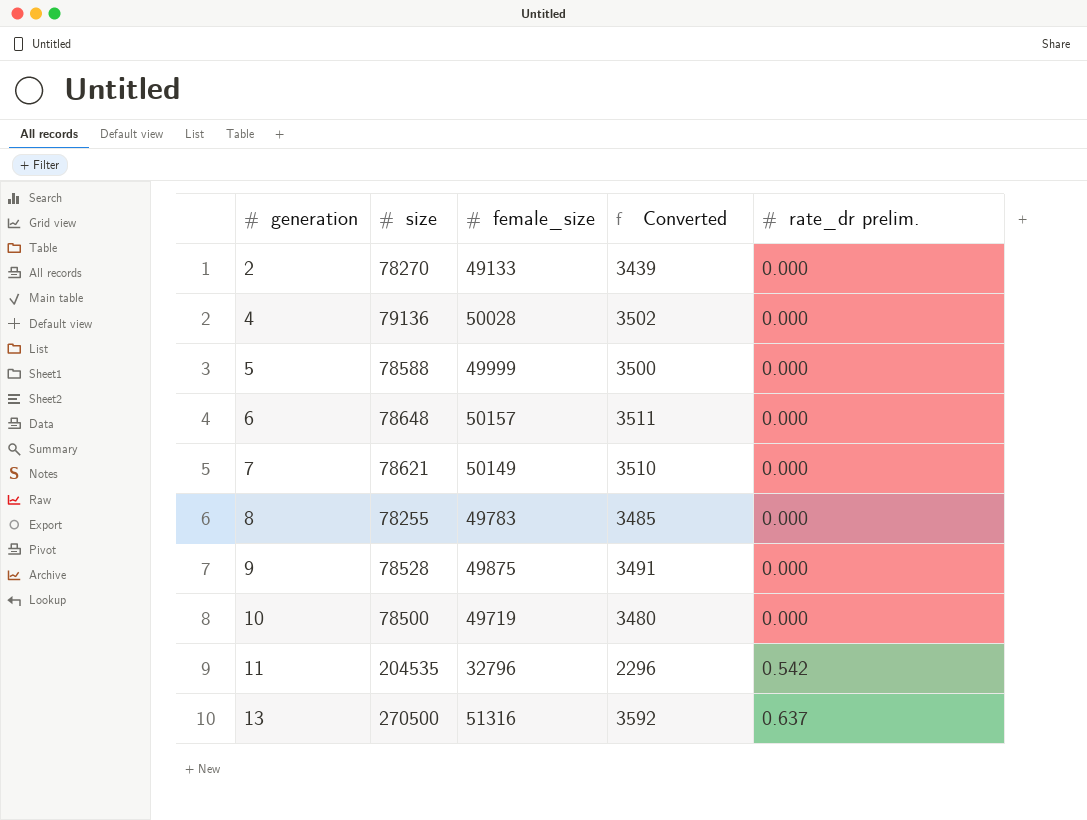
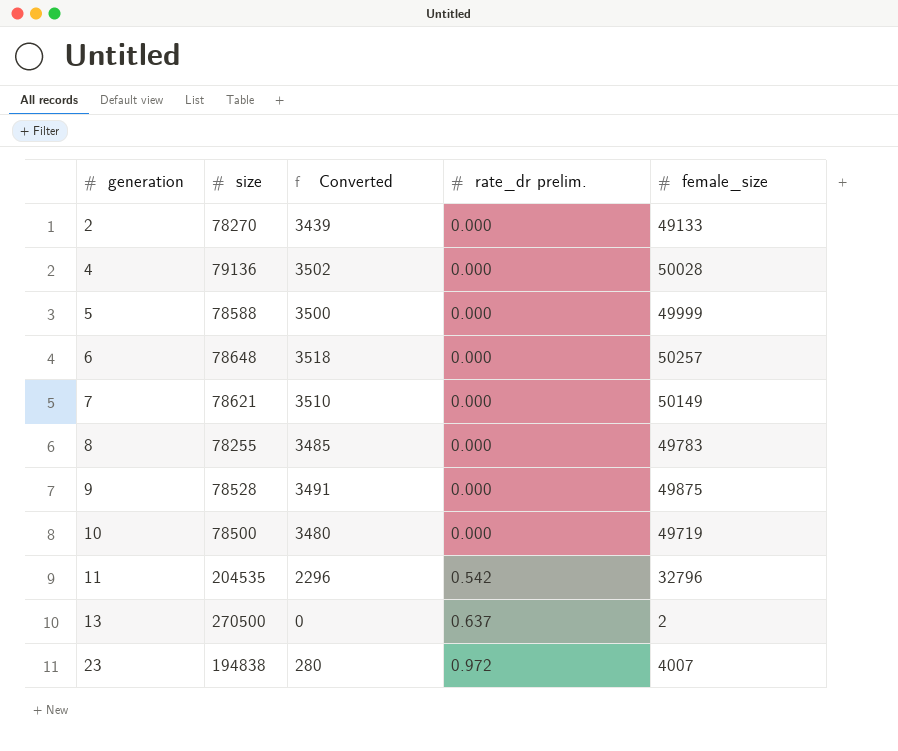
column female_size | position: 3 -> 5
6 | Converted: 3511 -> 3518
6 | female_size: 50157 -> 50257
13 | Converted: 3592 -> 0
13 | female_size: 51316 -> 2
row 23: none -> 194838 | 280 | 0.972 | 4007

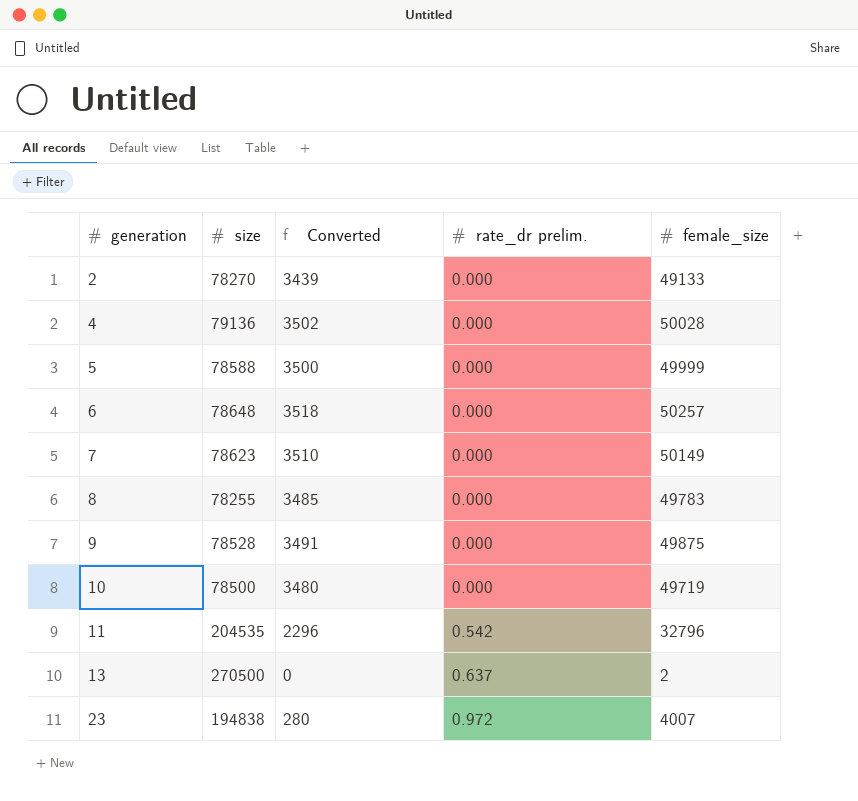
7 | size: 78621 -> 78623

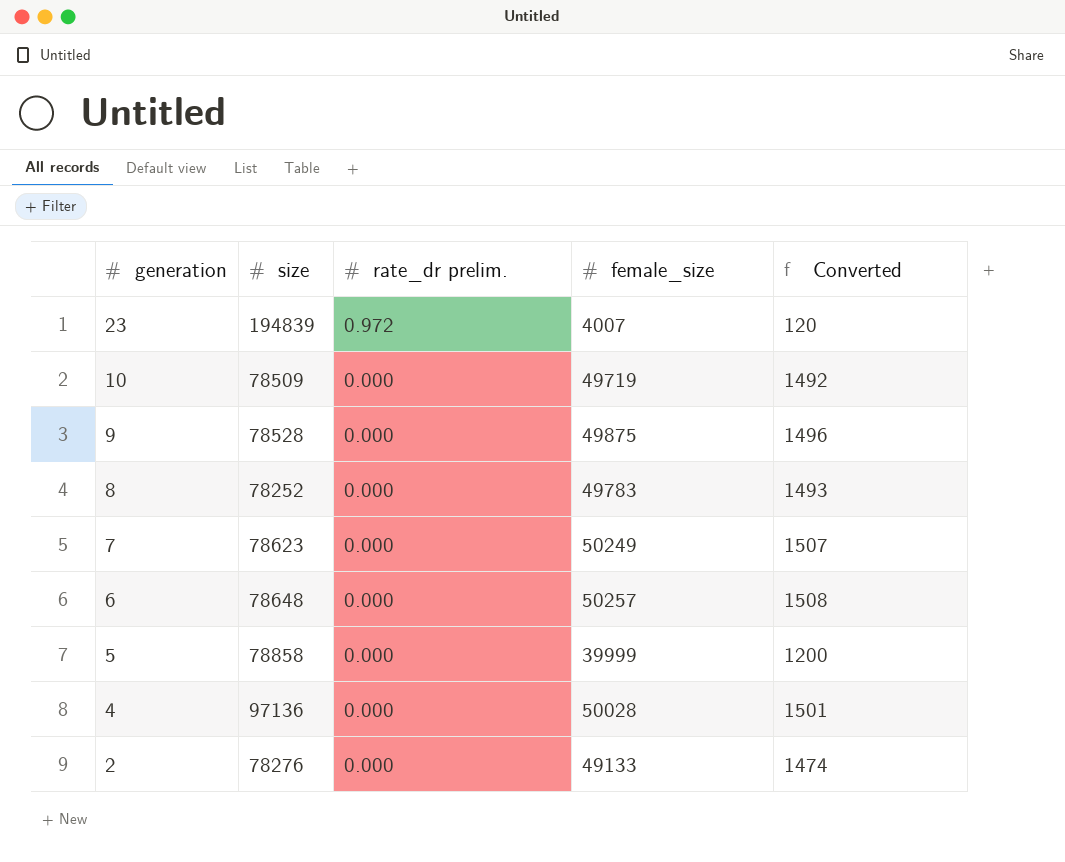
row order: generation ascending -> generation descending
column Converted | formula: [female_size] * 0.07 -> [female_size] * 0.03
column Converted | position: 3 -> 5
row 11: 204535 | 2296 | 0.542 | 32796 -> none
row 13: 270500 | 0 | 0.637 | 2 -> none
23 | size: 194838 -> 194839
10 | size: 78500 -> 78509
8 | size: 78255 -> 78252
7 | female_size: 50149 -> 50249
5 | size: 78588 -> 78858
5 | female_size: 49999 -> 39999
4 | size: 79136 -> 97136
2 | size: 78270 -> 78276

